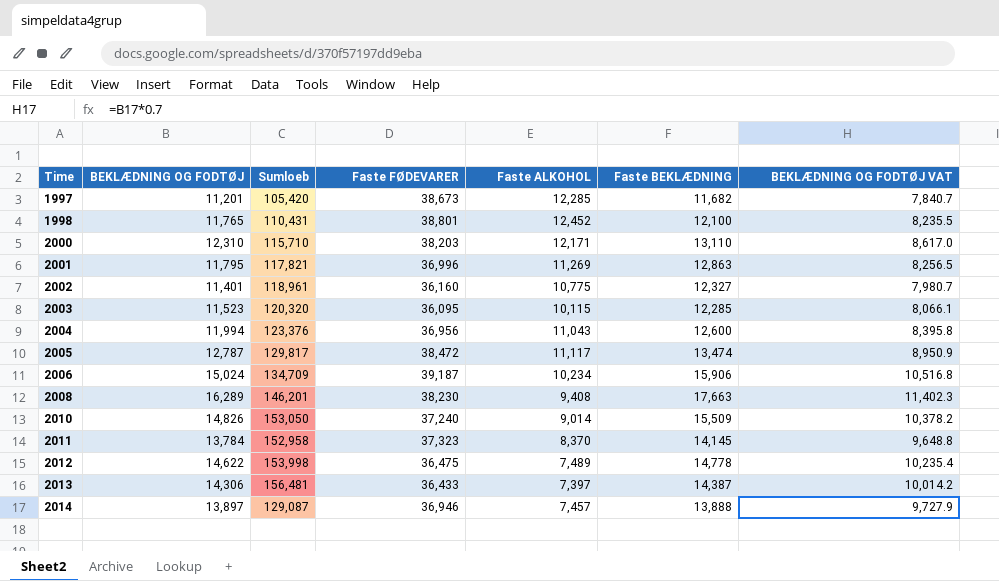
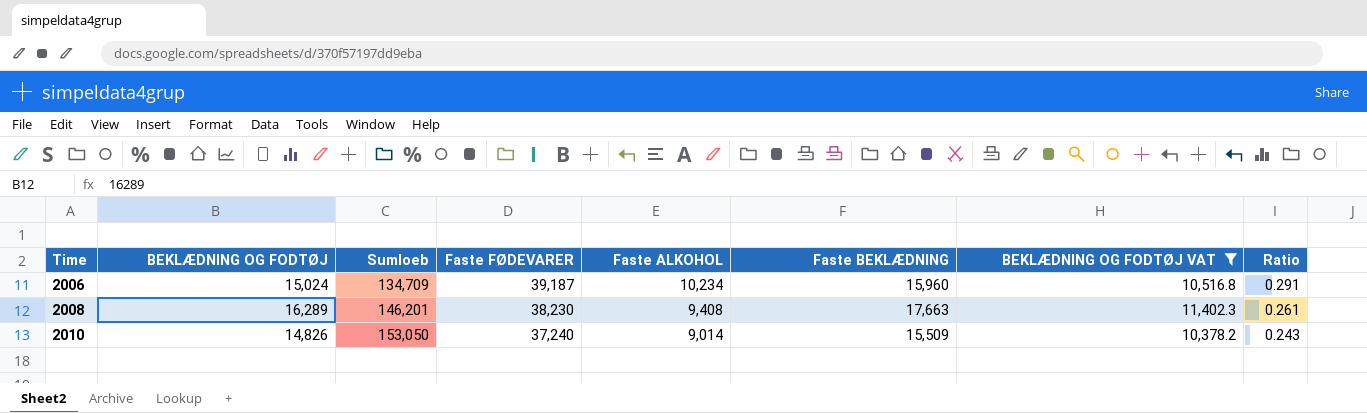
filter: none -> BEKLÆDNING OG FODTØJ VAT >= 10,378.2
column Ratio | formula: none -> [Faste FØDEVARER] / [Sumloeb]
2006 | Faste BEKLÆDNING: 15,906 -> 15,960

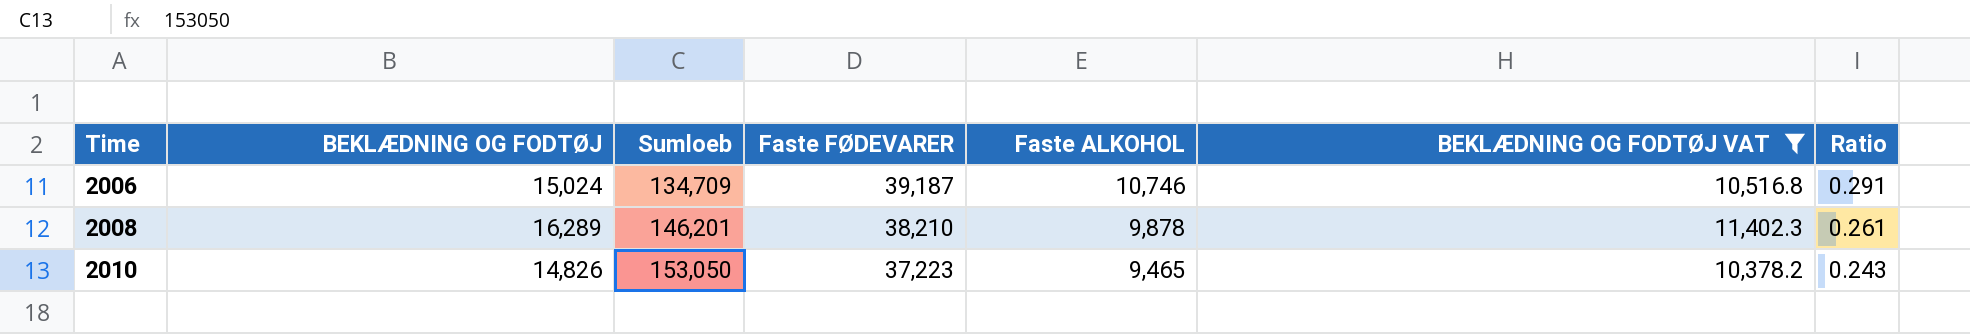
column Faste BEKLÆDNING | position: 6 -> none
2006 | Faste ALKOHOL: 10,234 -> 10,746
2008 | Faste FØDEVARER: 38,230 -> 38,210
2008 | Faste ALKOHOL: 9,408 -> 9,878
2010 | Faste FØDEVARER: 37,240 -> 37,223
2010 | Faste ALKOHOL: 9,014 -> 9,465

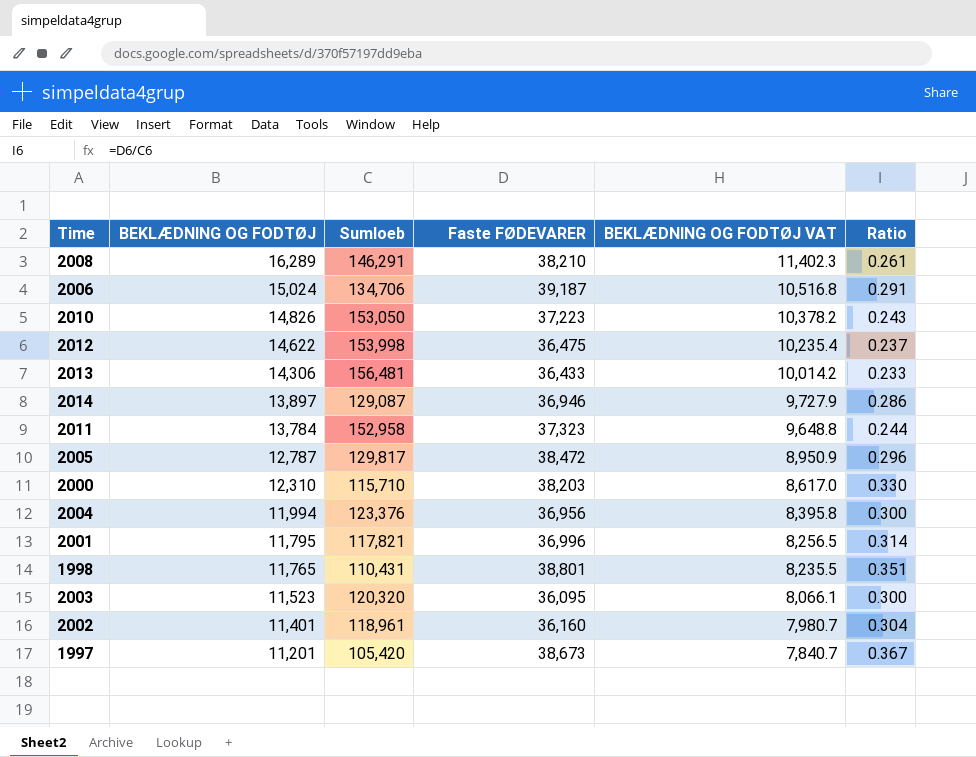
filter: BEKLÆDNING OG FODTØJ VAT >= 10,378.2 -> none
row order: Time ascending -> BEKLÆDNING OG FODTØJ descending
column Faste ALKOHOL | position: 5 -> none
2008 | Sumloeb: 146,201 -> 146,291
2006 | Sumloeb: 134,709 -> 134,706

